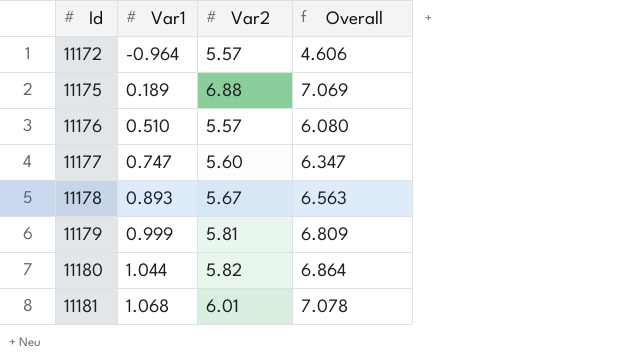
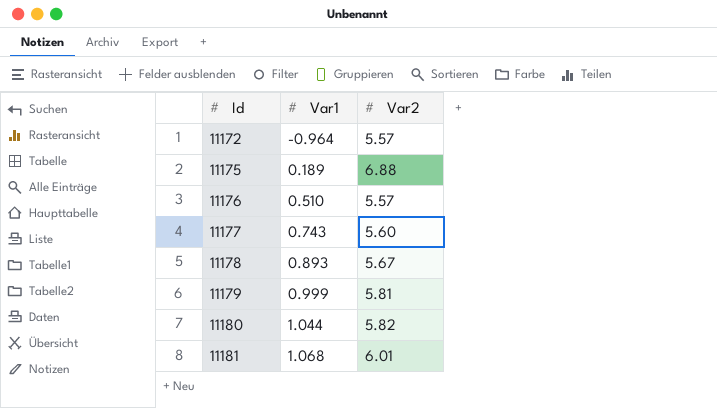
column Overall | formula: [Var1] + [Var2] -> none
11177 | Var1: 0.747 -> 0.743

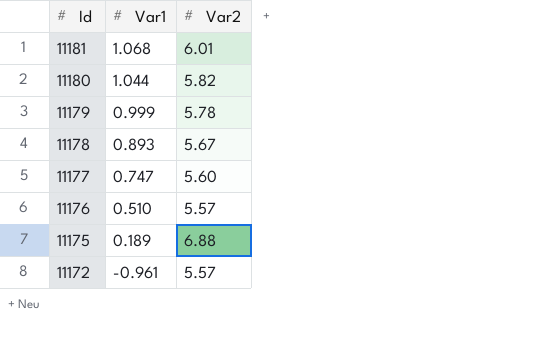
row order: Id ascending -> Id descending
11179 | Var2: 5.81 -> 5.78
11177 | Var1: 0.743 -> 0.747
11172 | Var1: -0.964 -> -0.961

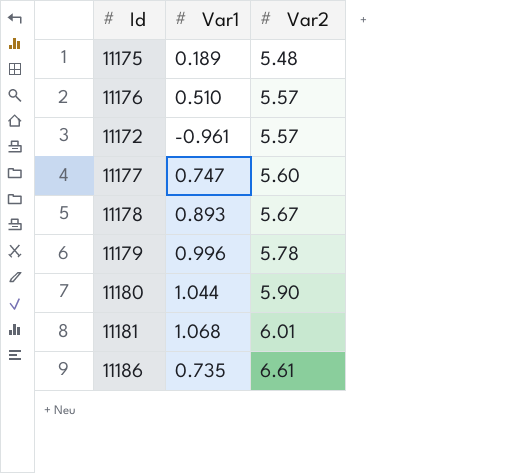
row order: Id descending -> Var2 ascending
11175 | Var2: 6.88 -> 5.48
11179 | Var1: 0.999 -> 0.996
11180 | Var2: 5.82 -> 5.90
row 11186: none -> 0.735 | 6.61

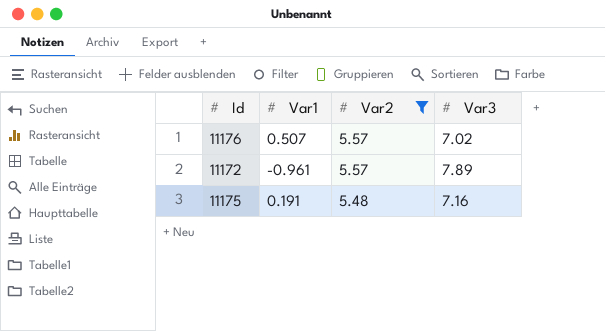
filter: none -> Var2 <= 5.57
row order: Var2 ascending -> Var2 descending
column Var3 | position: none -> 4
11176 | Var1: 0.510 -> 0.507
11175 | Var1: 0.189 -> 0.191

